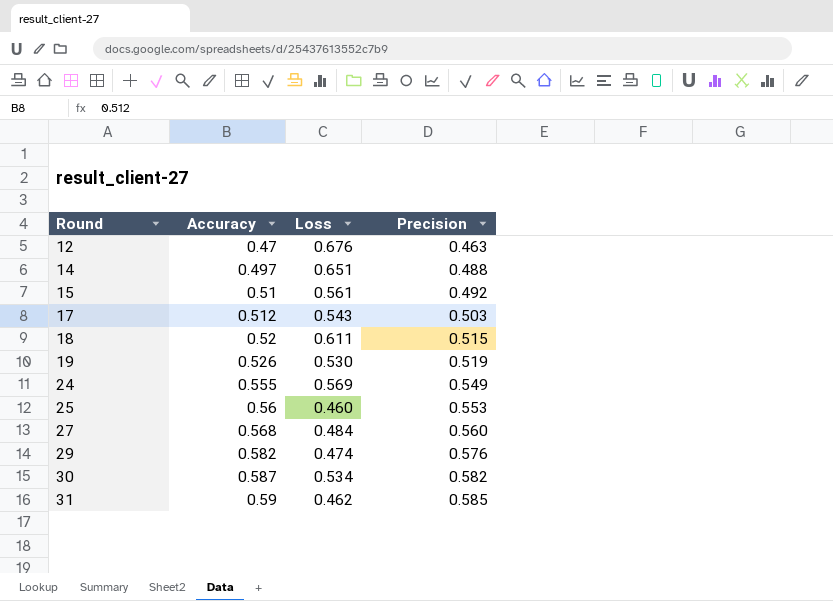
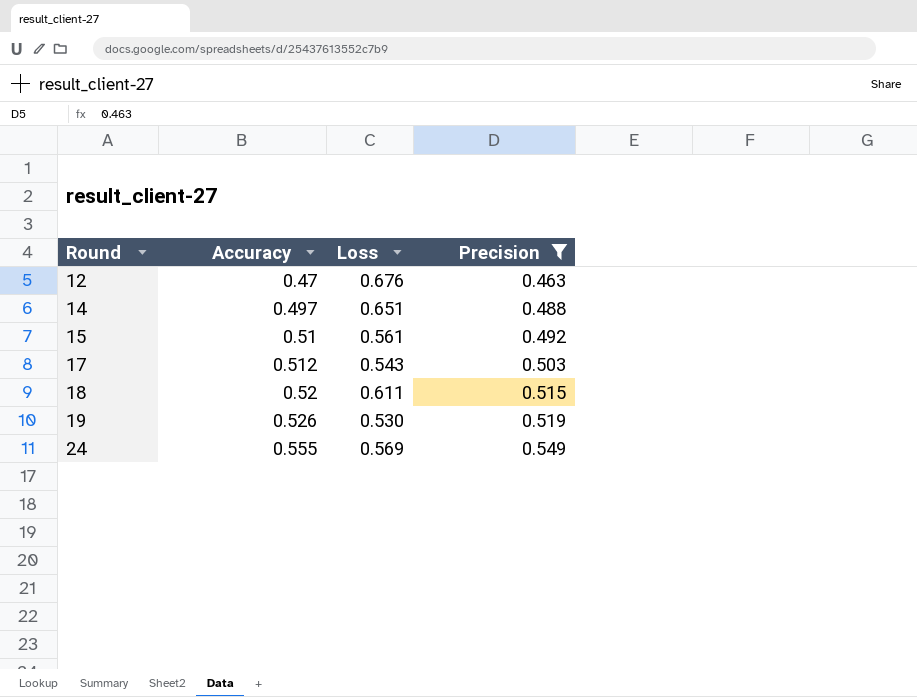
filter: none -> Precision <= 0.549

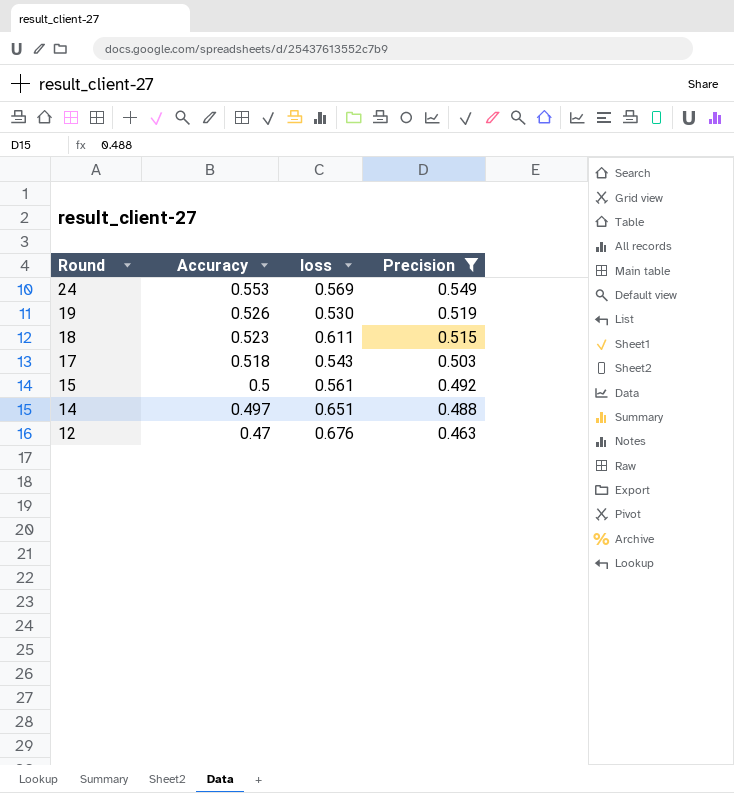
row order: Round ascending -> Round descending
column name: Loss -> loss
24 | Accuracy: 0.555 -> 0.553
18 | Accuracy: 0.52 -> 0.523
17 | Accuracy: 0.512 -> 0.518
15 | Accuracy: 0.51 -> 0.5

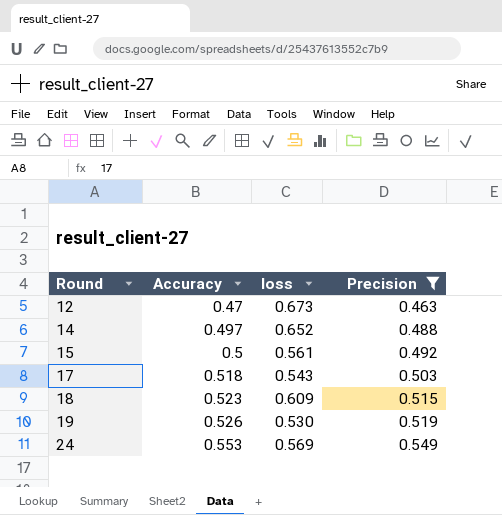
row order: Round descending -> Round ascending
12 | loss: 0.676 -> 0.673
14 | loss: 0.651 -> 0.652
18 | loss: 0.611 -> 0.609

